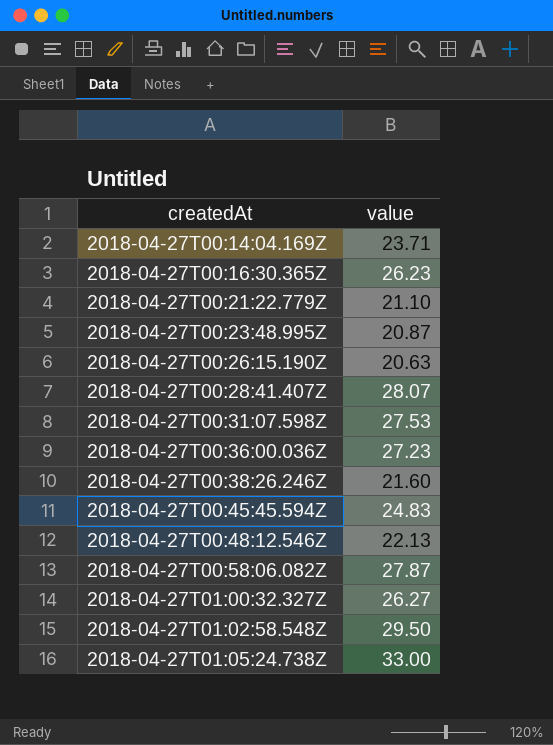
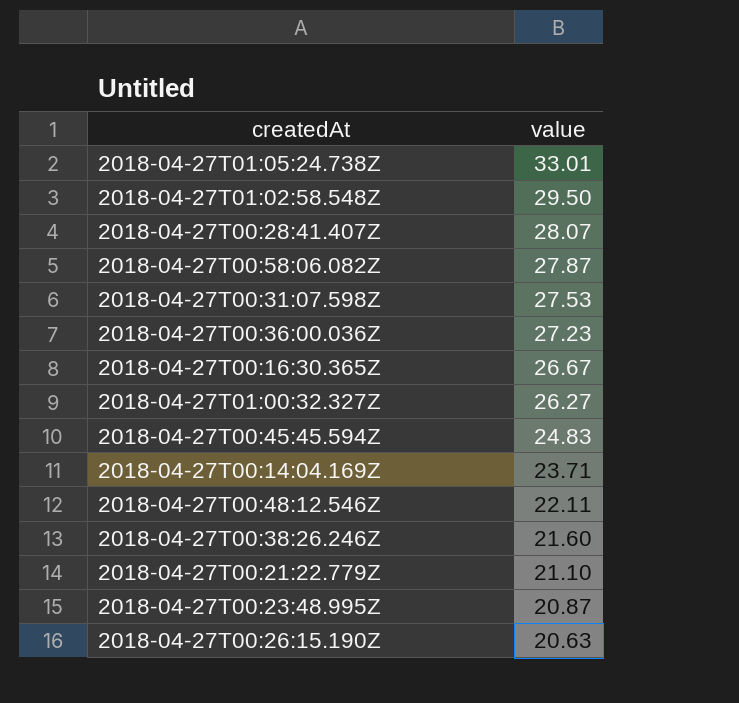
row order: createdAt ascending -> value descending
2018-04-27T01:05:24.738Z | value: 33.00 -> 33.01
2018-04-27T00:16:30.365Z | value: 26.23 -> 26.67
2018-04-27T00:48:12.546Z | value: 22.13 -> 22.11

